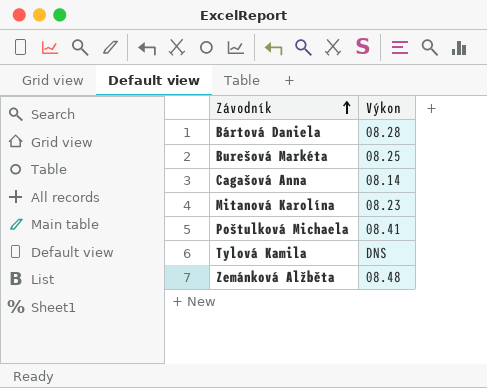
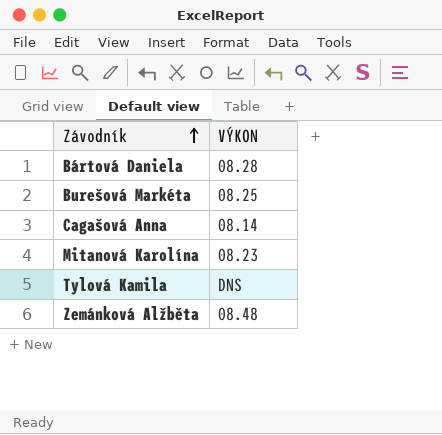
column name: Výkon -> VÝKON
row Poštulková Michaela: 08.41 -> none

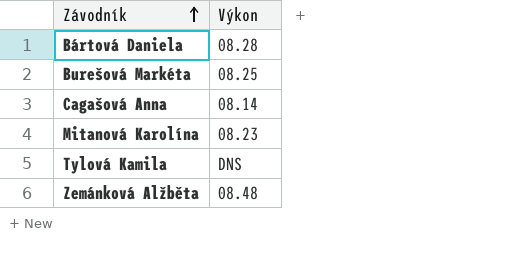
column name: VÝKON -> Výkon

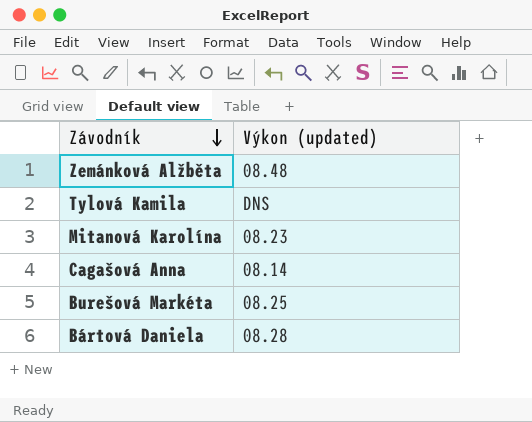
row order: Závodník ascending -> Závodník descending
column name: Výkon -> Výkon (updated)

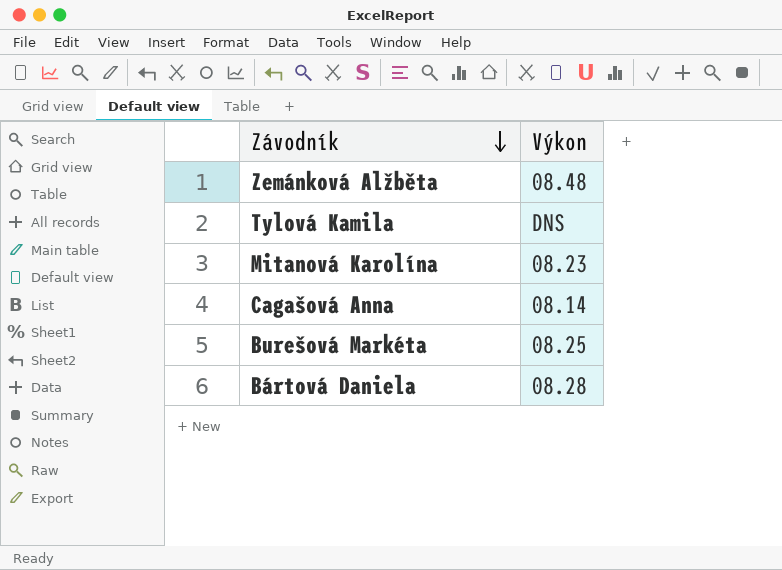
column name: Výkon (updated) -> Výkon

